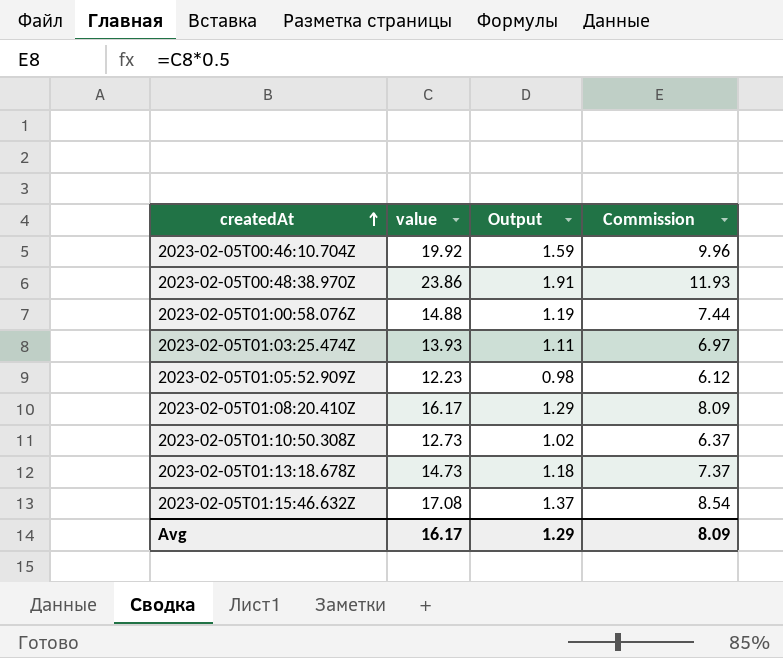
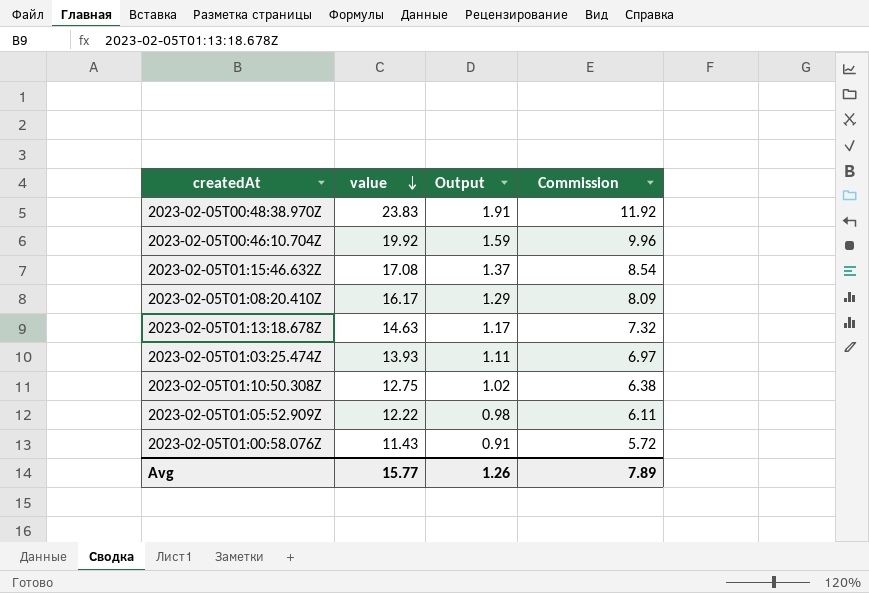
row order: createdAt ascending -> value descending
2023-02-05T00:48:38.970Z | value: 23.86 -> 23.83
2023-02-05T00:48:38.970Z | Commission: 11.93 -> 11.92
2023-02-05T01:13:18.678Z | value: 14.73 -> 14.63
2023-02-05T01:13:18.678Z | Output: 1.18 -> 1.17
2023-02-05T01:13:18.678Z | Commission: 7.37 -> 7.32
2023-02-05T01:10:50.308Z | value: 12.73 -> 12.75
2023-02-05T01:10:50.308Z | Commission: 6.37 -> 6.38
2023-02-05T01:05:52.909Z | value: 12.23 -> 12.22
2023-02-05T01:05:52.909Z | Commission: 6.12 -> 6.11
2023-02-05T01:00:58.076Z | value: 14.88 -> 11.43
2023-02-05T01:00:58.076Z | Output: 1.19 -> 0.91
2023-02-05T01:00:58.076Z | Commission: 7.44 -> 5.72
Avg | value: 16.17 -> 15.77
Avg | Output: 1.29 -> 1.26
Avg | Commission: 8.09 -> 7.89

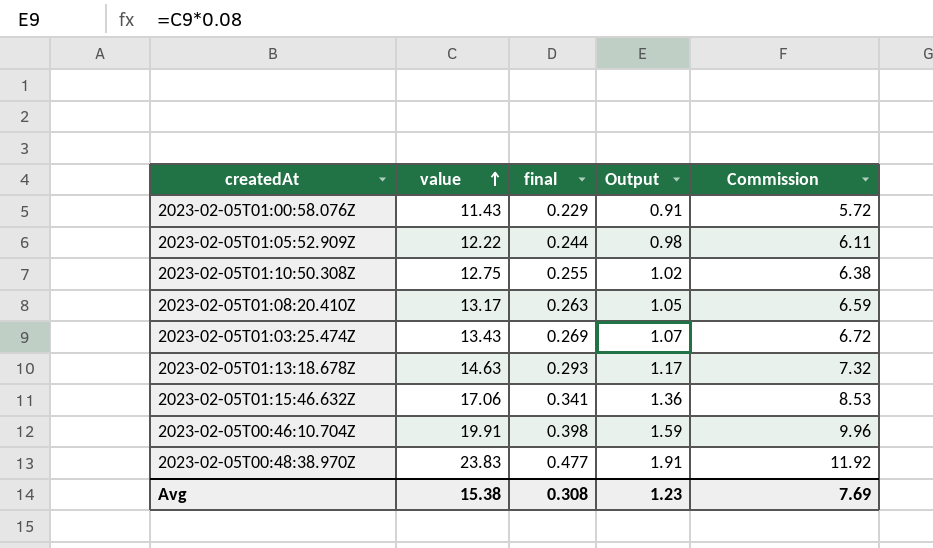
row order: value descending -> value ascending
column final | formula: none -> [value] * 0.02
2023-02-05T01:08:20.410Z | value: 16.17 -> 13.17
2023-02-05T01:08:20.410Z | Output: 1.29 -> 1.05
2023-02-05T01:08:20.410Z | Commission: 8.09 -> 6.59
2023-02-05T01:03:25.474Z | value: 13.93 -> 13.43
2023-02-05T01:03:25.474Z | Output: 1.11 -> 1.07
2023-02-05T01:03:25.474Z | Commission: 6.97 -> 6.72
2023-02-05T01:15:46.632Z | value: 17.08 -> 17.06
2023-02-05T01:15:46.632Z | Output: 1.37 -> 1.36
2023-02-05T01:15:46.632Z | Commission: 8.54 -> 8.53
2023-02-05T00:46:10.704Z | value: 19.92 -> 19.91
Avg | value: 15.77 -> 15.38
Avg | Output: 1.26 -> 1.23
Avg | Commission: 7.89 -> 7.69

